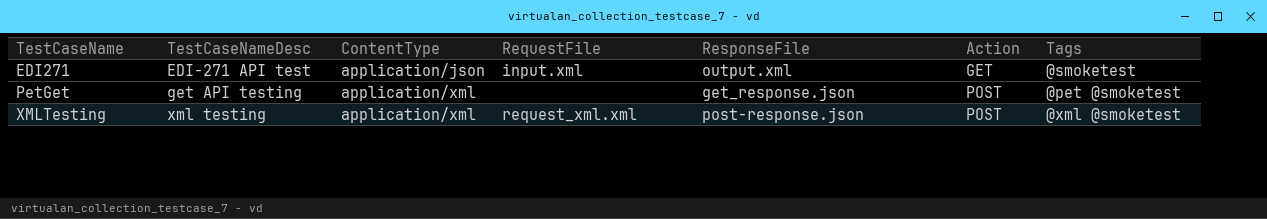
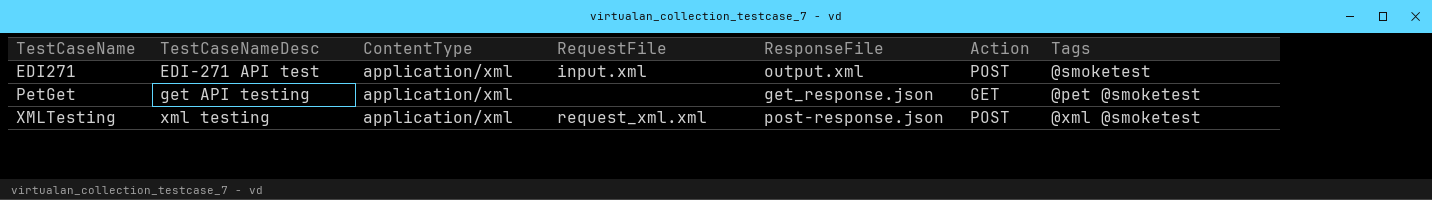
EDI271 | ContentType: application/json -> application/xml
EDI271 | Action: GET -> POST
PetGet | Action: POST -> GET

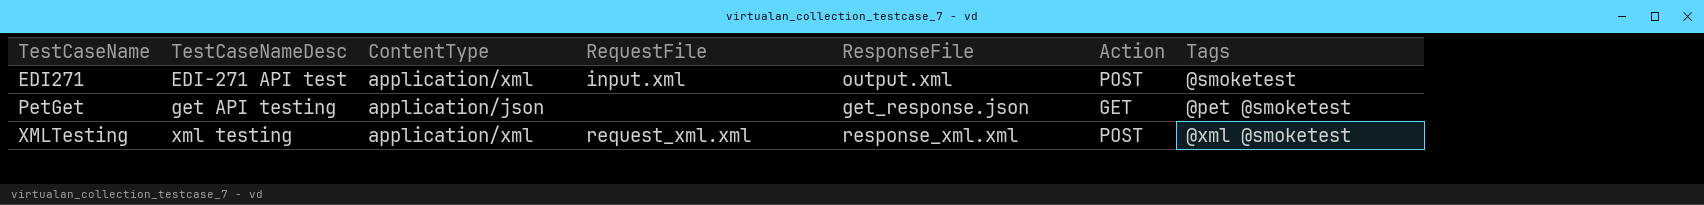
PetGet | ContentType: application/xml -> application/json
XMLTesting | ResponseFile: post-response.json -> response_xml.xml

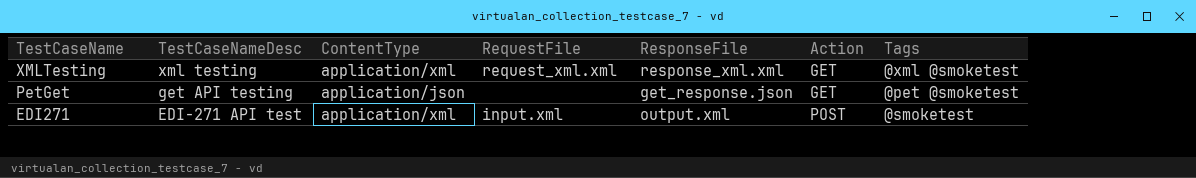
row order: TestCaseName ascending -> TestCaseName descending
XMLTesting | Action: POST -> GET

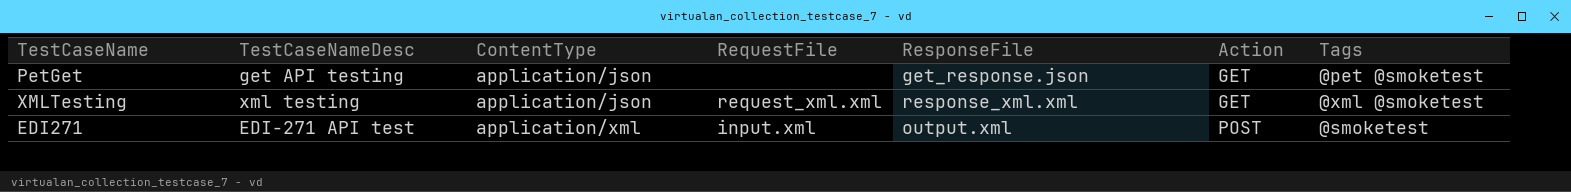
row order: TestCaseName descending -> ContentType ascending
XMLTesting | ContentType: application/xml -> application/json

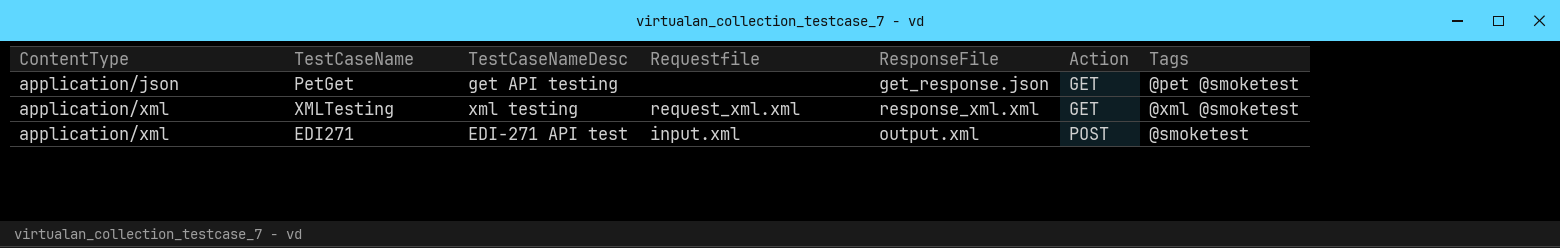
column ContentType | position: 3 -> 1
column name: RequestFile -> Requestfile
XMLTesting | ContentType: application/json -> application/xml

